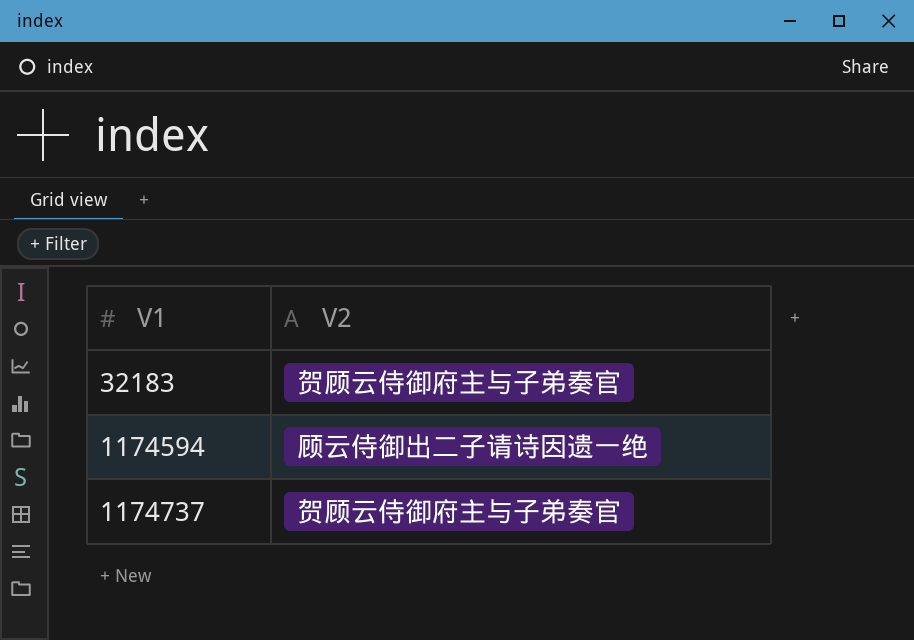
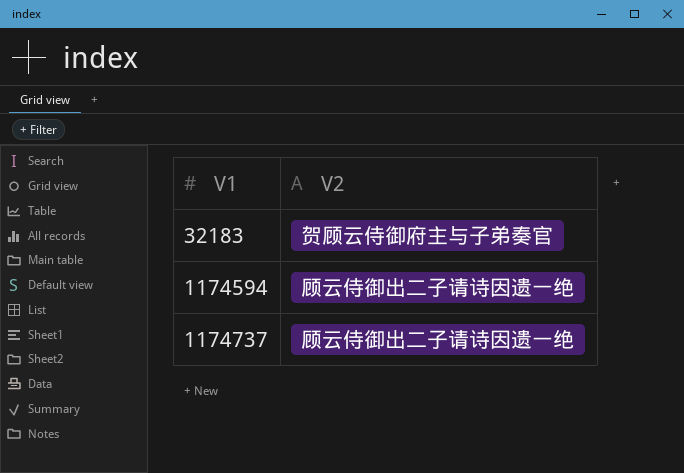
1174737 | V2: 贺顾云侍御府主与子弟奏官 -> 顾云侍御出二子请诗因遗一绝

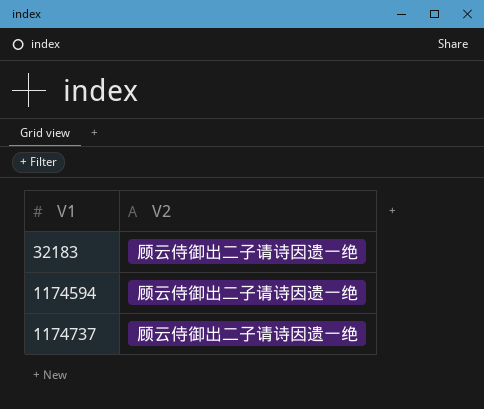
32183 | V2: 贺顾云侍御府主与子弟奏官 -> 顾云侍御出二子请诗因遗一绝

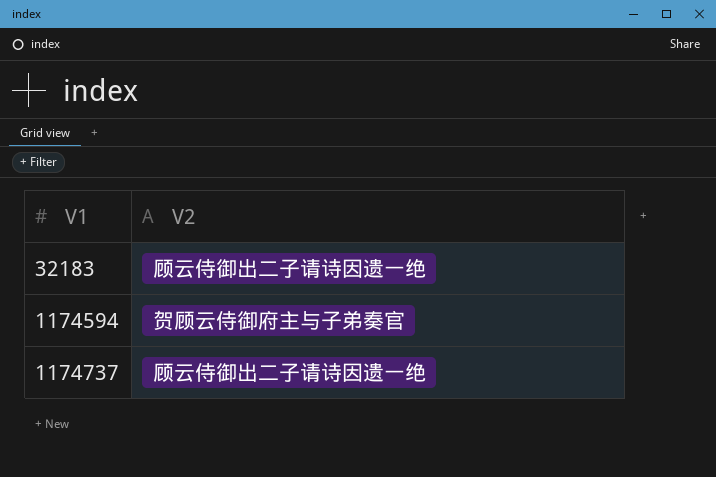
1174594 | V2: 顾云侍御出二子请诗因遗一绝 -> 贺顾云侍御府主与子弟奏官

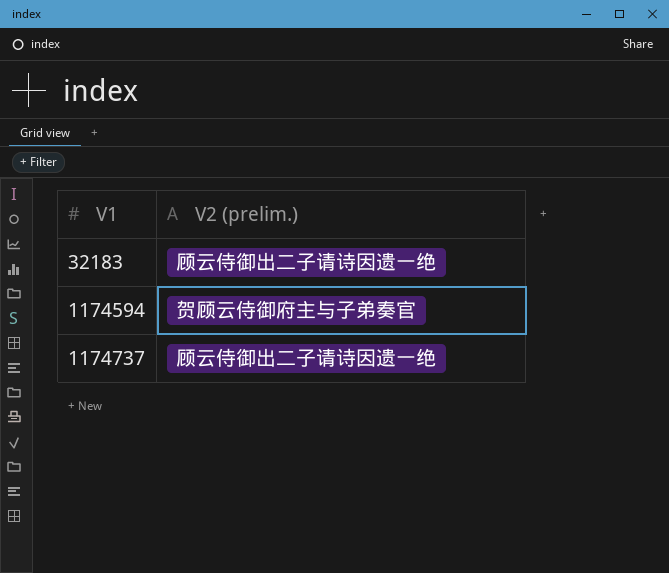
column name: V2 -> V2 (prelim.)

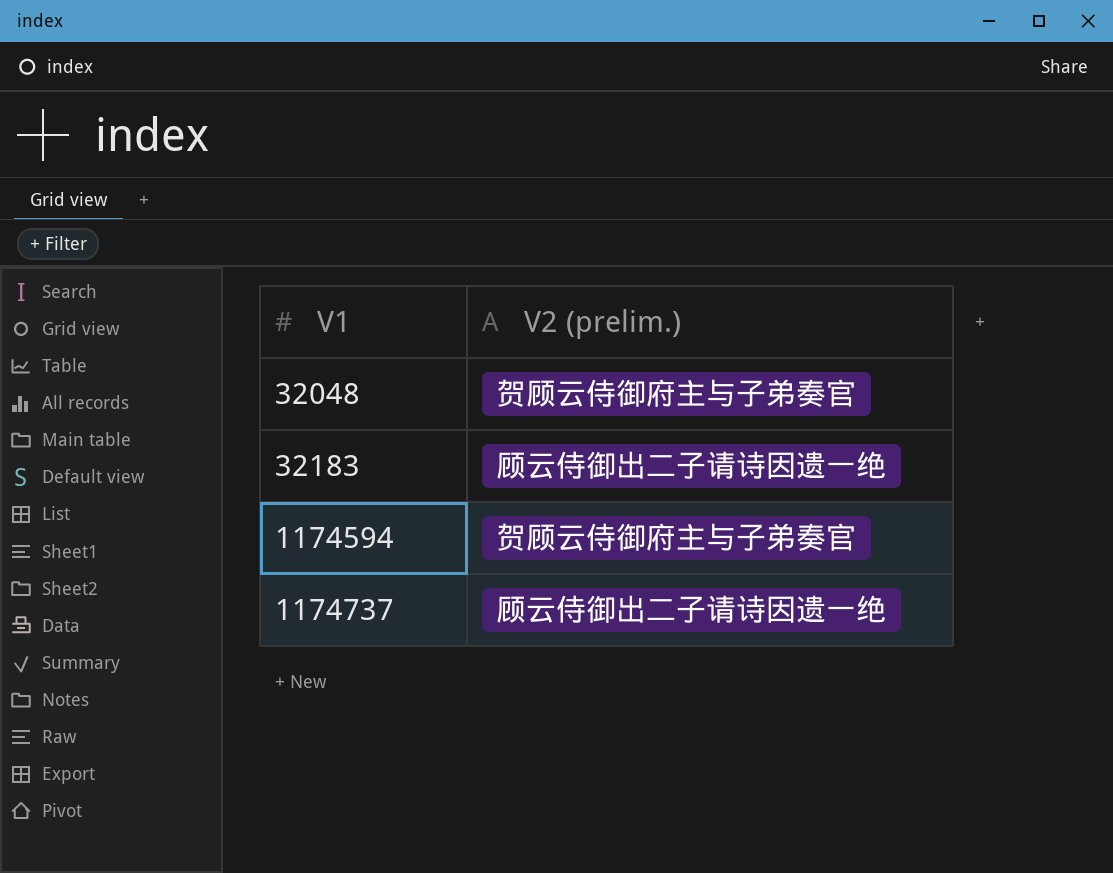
row 32048: none -> 贺顾云侍御府主与子弟奏官

